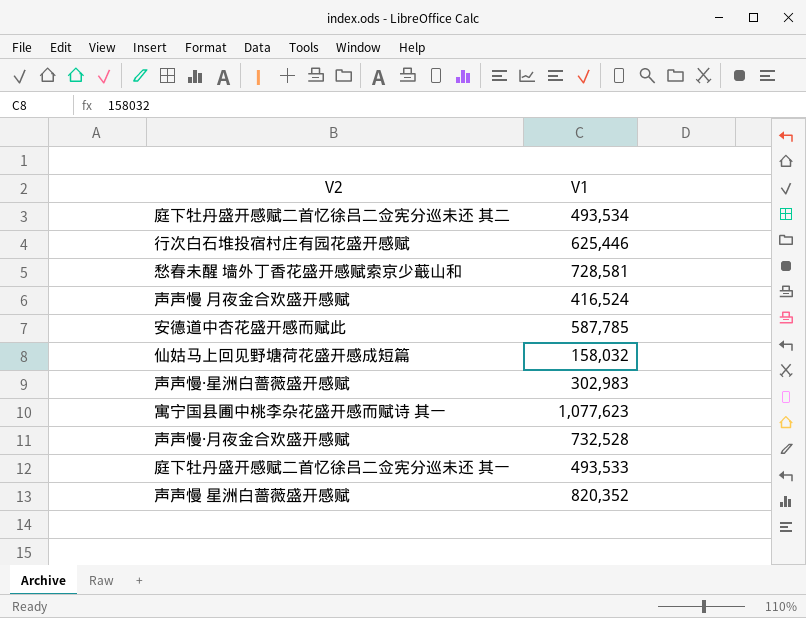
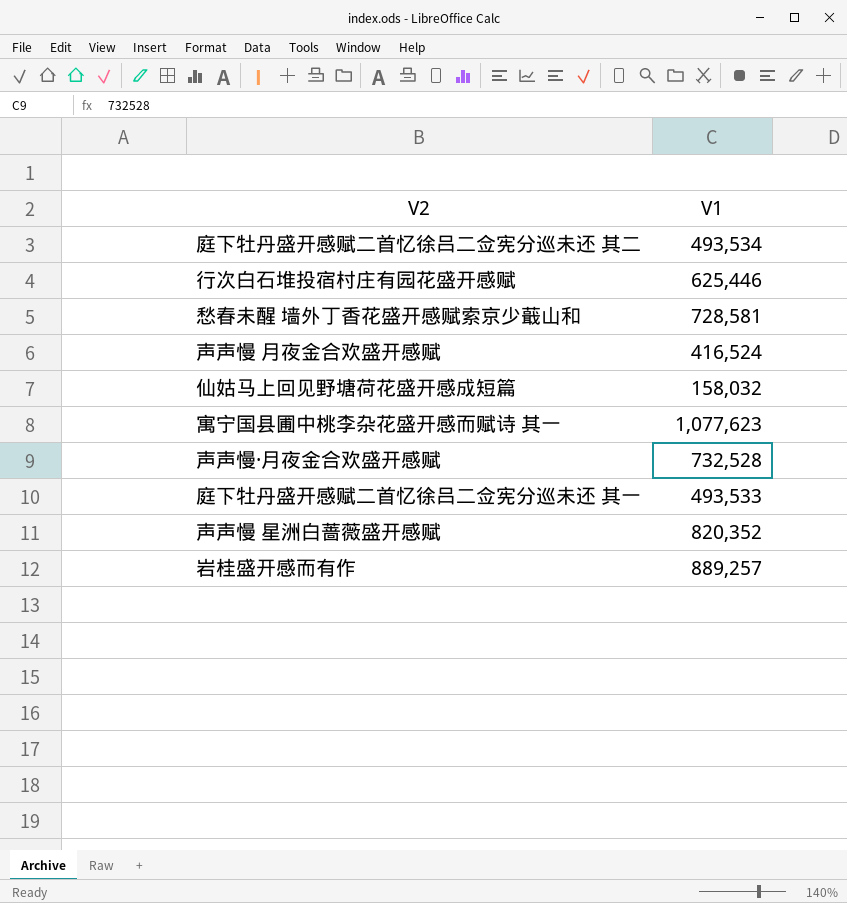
row 安德道中杏花盛开感而赋此: 587,785 -> none
row 声声慢·星洲白蔷薇盛开感赋: 302,983 -> none
row 岩桂盛开感而有作: none -> 889,257

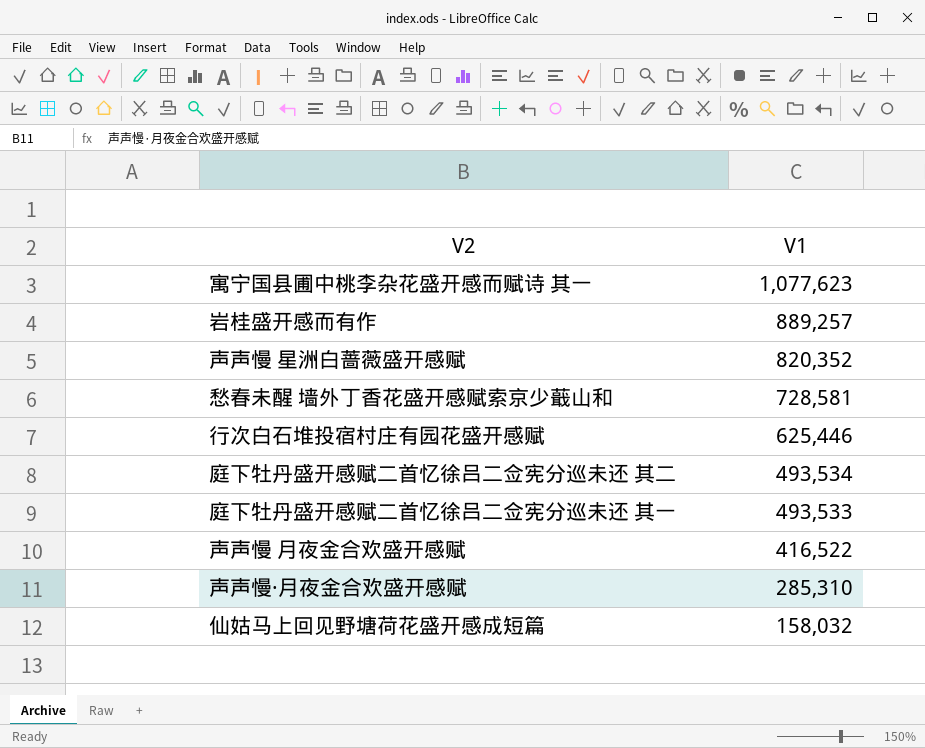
row order: none -> V1 descending
声声慢 月夜金合欢盛开感赋 | V1: 416,524 -> 416,522
声声慢·月夜金合欢盛开感赋 | V1: 732,528 -> 285,310

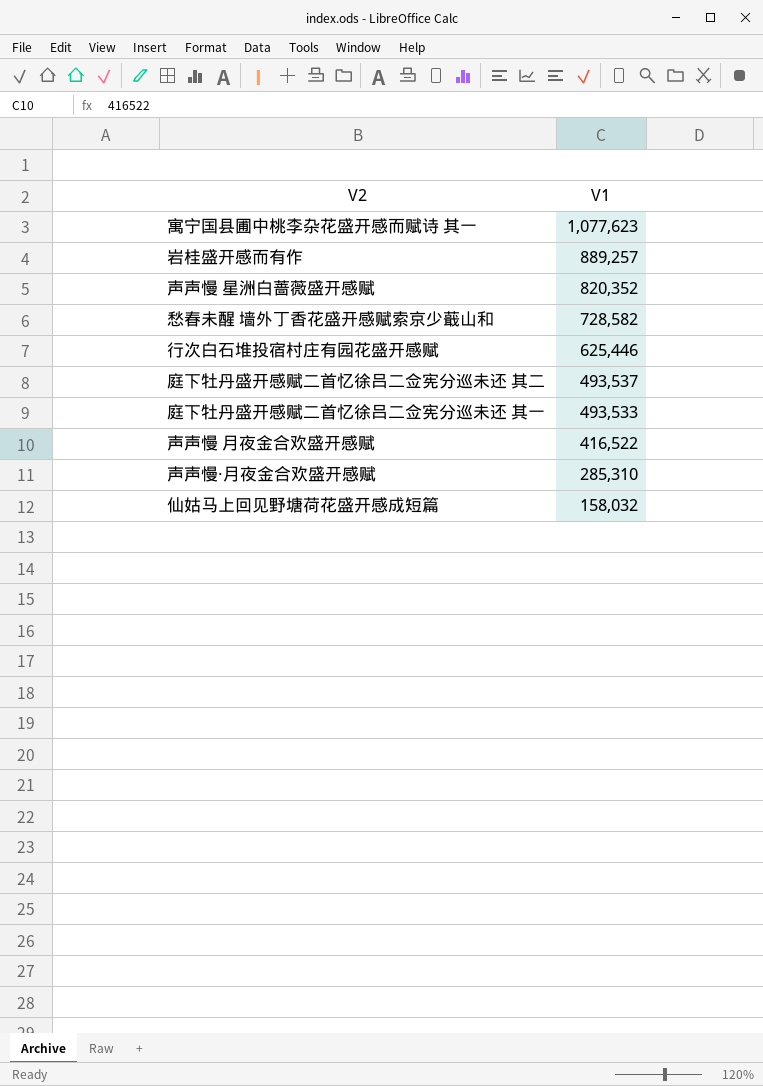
愁春未醒 墙外丁香花盛开感赋索京少蕺山和 | V1: 728,581 -> 728,582
庭下牡丹盛开感赋二首忆徐吕二佥宪分巡未还 其二 | V1: 493,534 -> 493,537

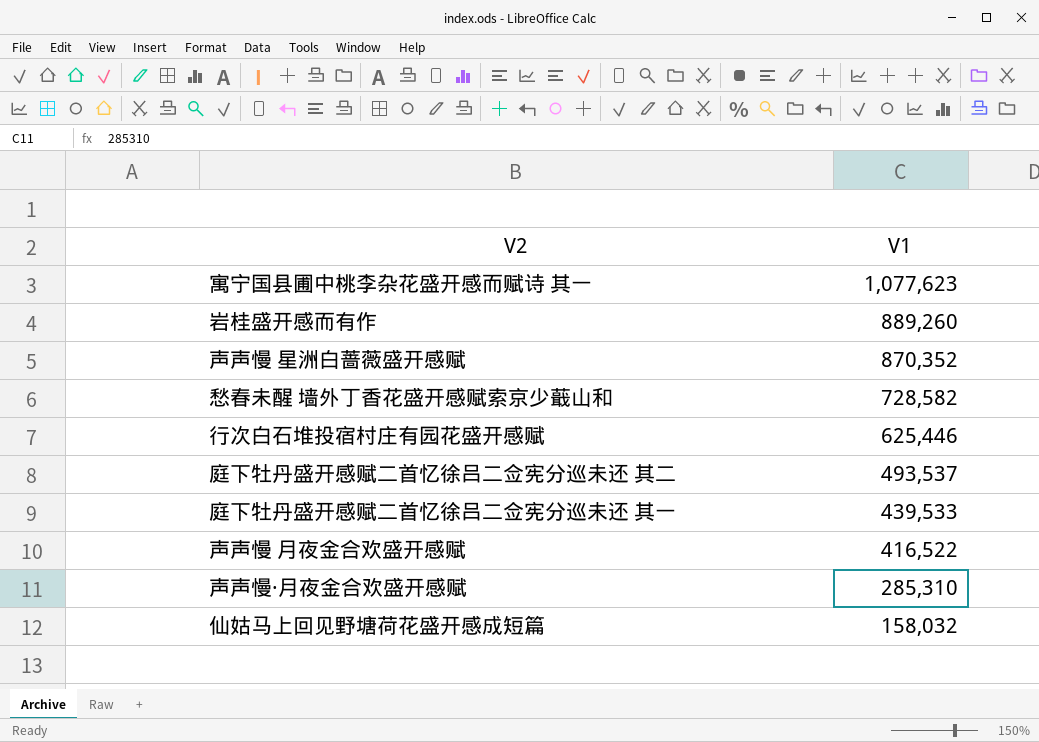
岩桂盛开感而有作 | V1: 889,257 -> 889,260
声声慢 星洲白蔷薇盛开感赋 | V1: 820,352 -> 870,352
庭下牡丹盛开感赋二首忆徐吕二佥宪分巡未还 其一 | V1: 493,533 -> 439,533

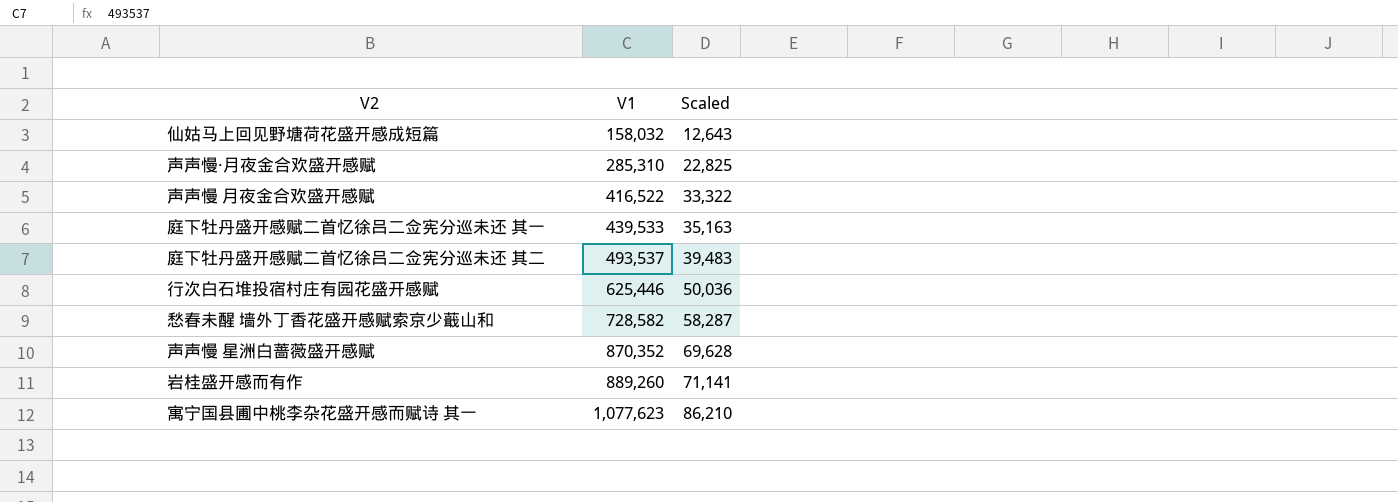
row order: V1 descending -> V1 ascending
column Scaled | formula: none -> [V1] * 0.08

